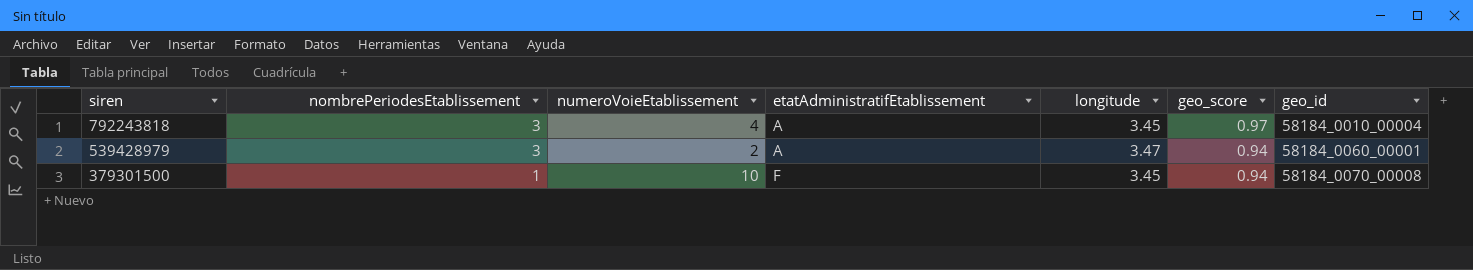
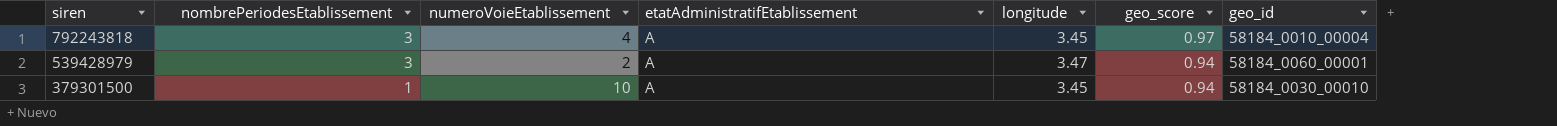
379301500 | etatAdministratifEtablissement: F -> A
379301500 | geo_id: 58184_0070_00008 -> 58184_0030_00010

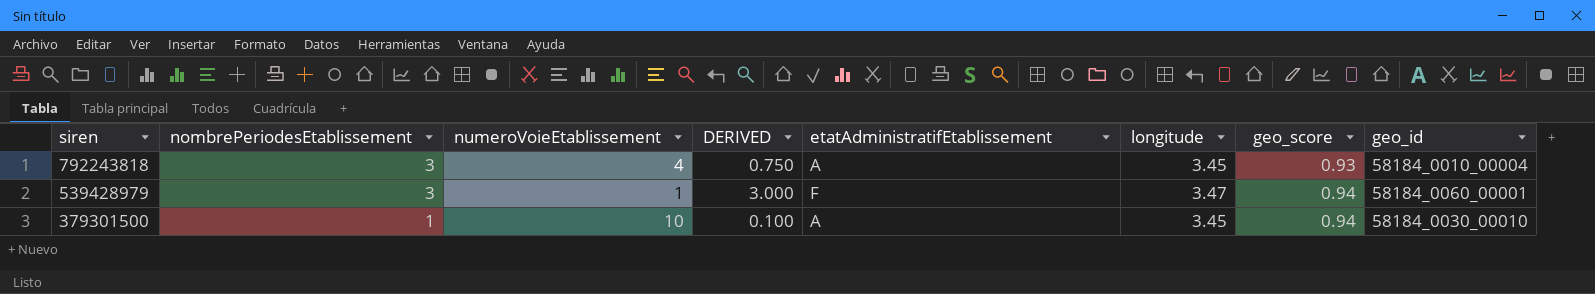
column DERIVED | formula: none -> [nombrePeriodesEtablissement] / [numeroVoieEtablissement]
792243818 | geo_score: 0.97 -> 0.93
539428979 | numeroVoieEtablissement: 2 -> 1
539428979 | etatAdministratifEtablissement: A -> F

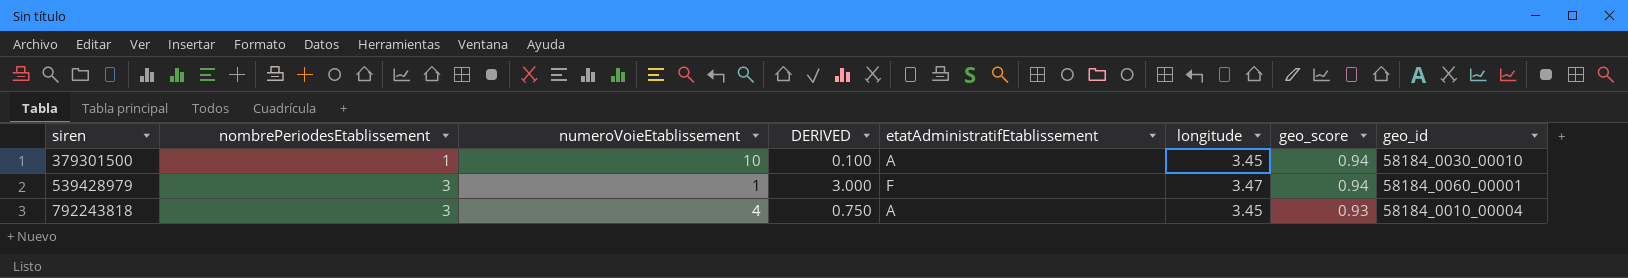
row order: siren descending -> siren ascending

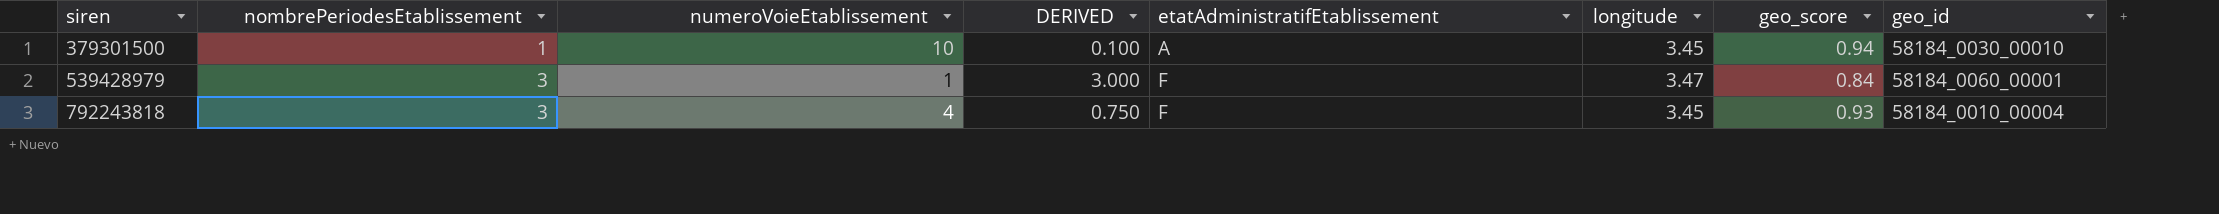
539428979 | geo_score: 0.94 -> 0.84
792243818 | etatAdministratifEtablissement: A -> F

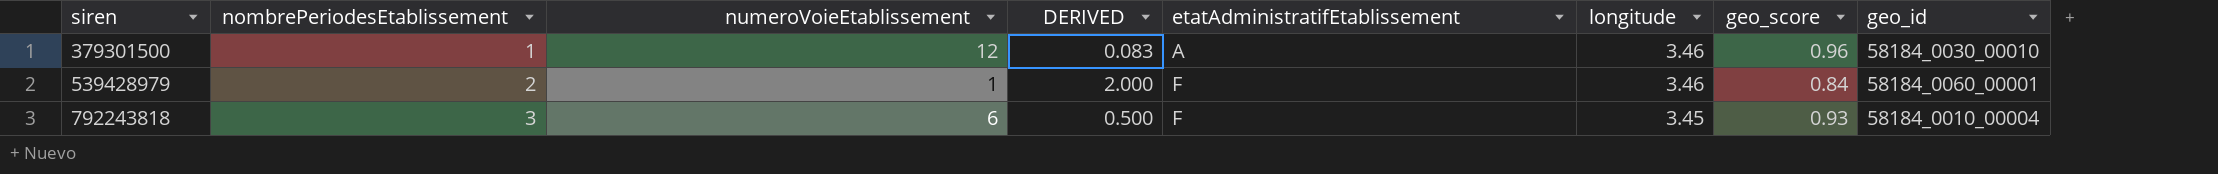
379301500 | numeroVoieEtablissement: 10 -> 12
379301500 | DERIVED: 0.100 -> 0.083
379301500 | longitude: 3.45 -> 3.46
379301500 | geo_score: 0.94 -> 0.96
539428979 | nombrePeriodesEtablissement: 3 -> 2
539428979 | DERIVED: 3.000 -> 2.000
539428979 | longitude: 3.47 -> 3.46
792243818 | numeroVoieEtablissement: 4 -> 6
792243818 | DERIVED: 0.750 -> 0.500

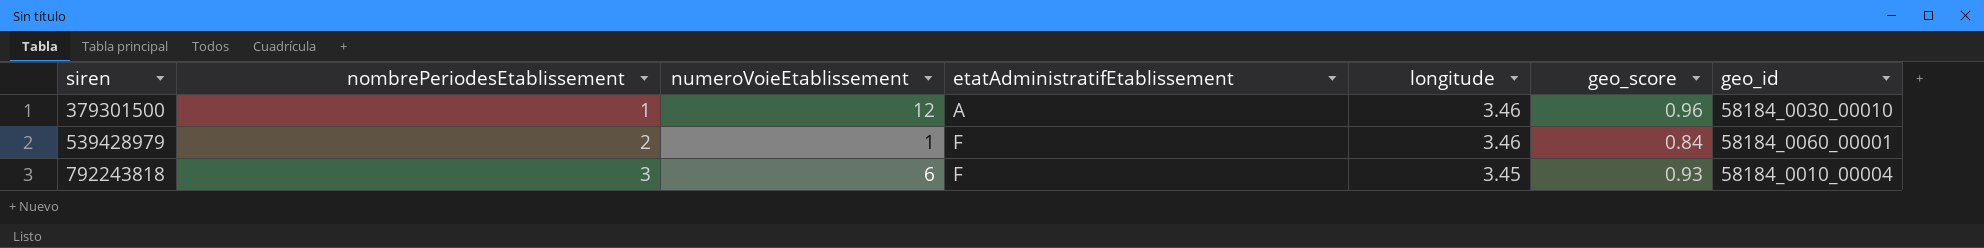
column DERIVED | formula: [nombrePeriodesEtablissement] / [numeroVoieEtablissement] -> none

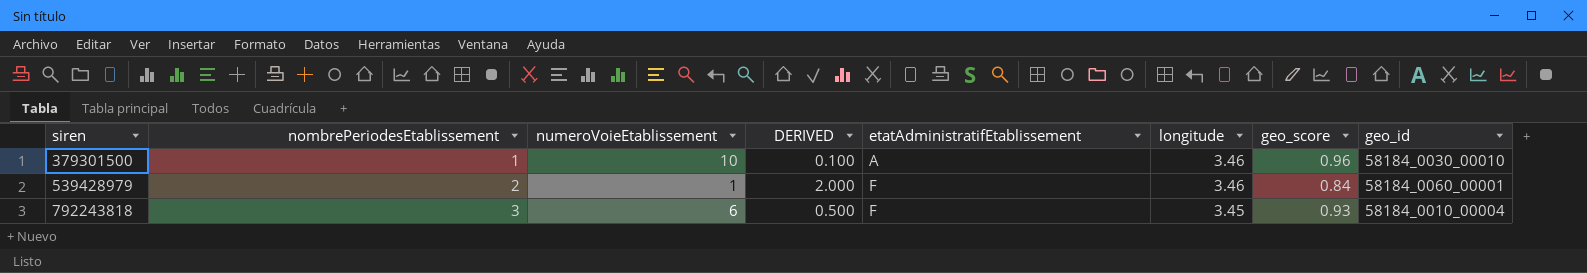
column DERIVED | formula: none -> [nombrePeriodesEtablissement] / [numeroVoieEtablissement]
379301500 | numeroVoieEtablissement: 12 -> 10

